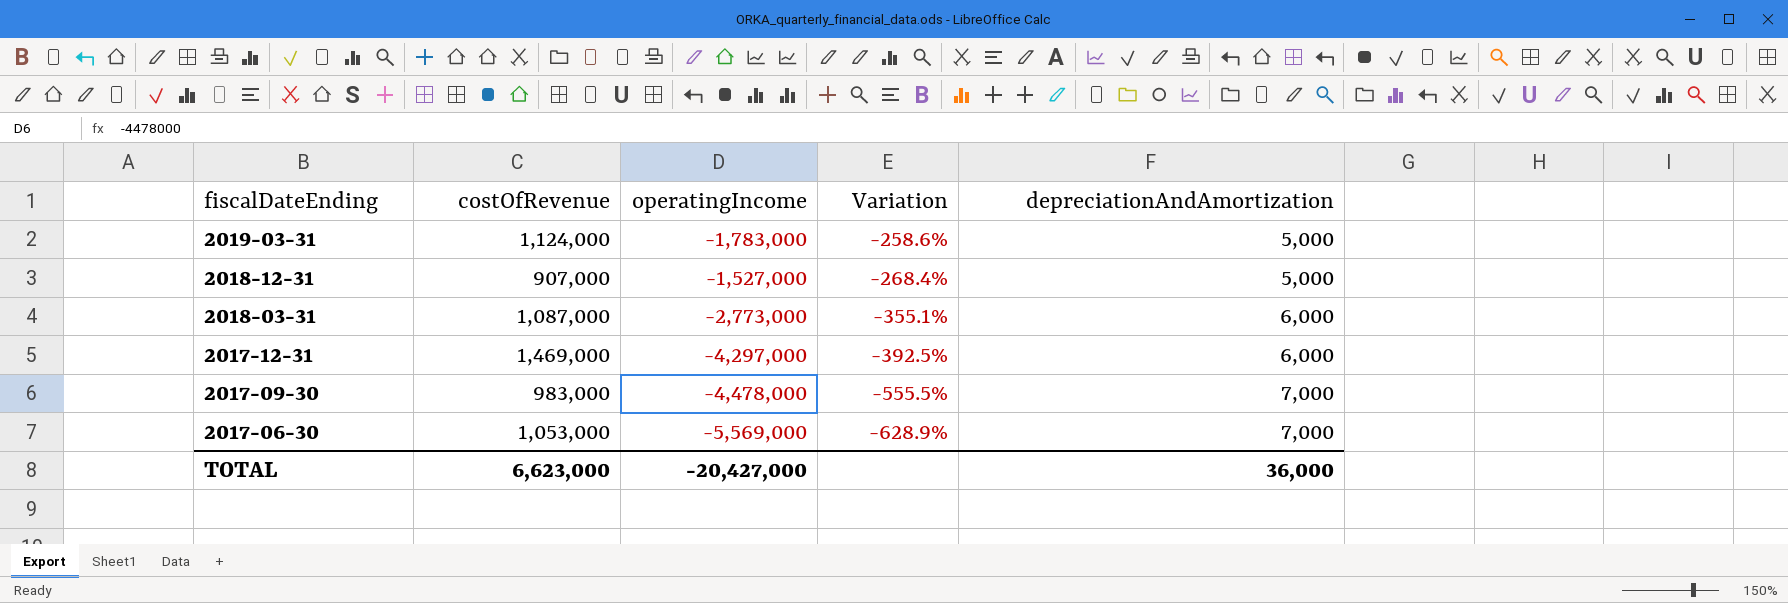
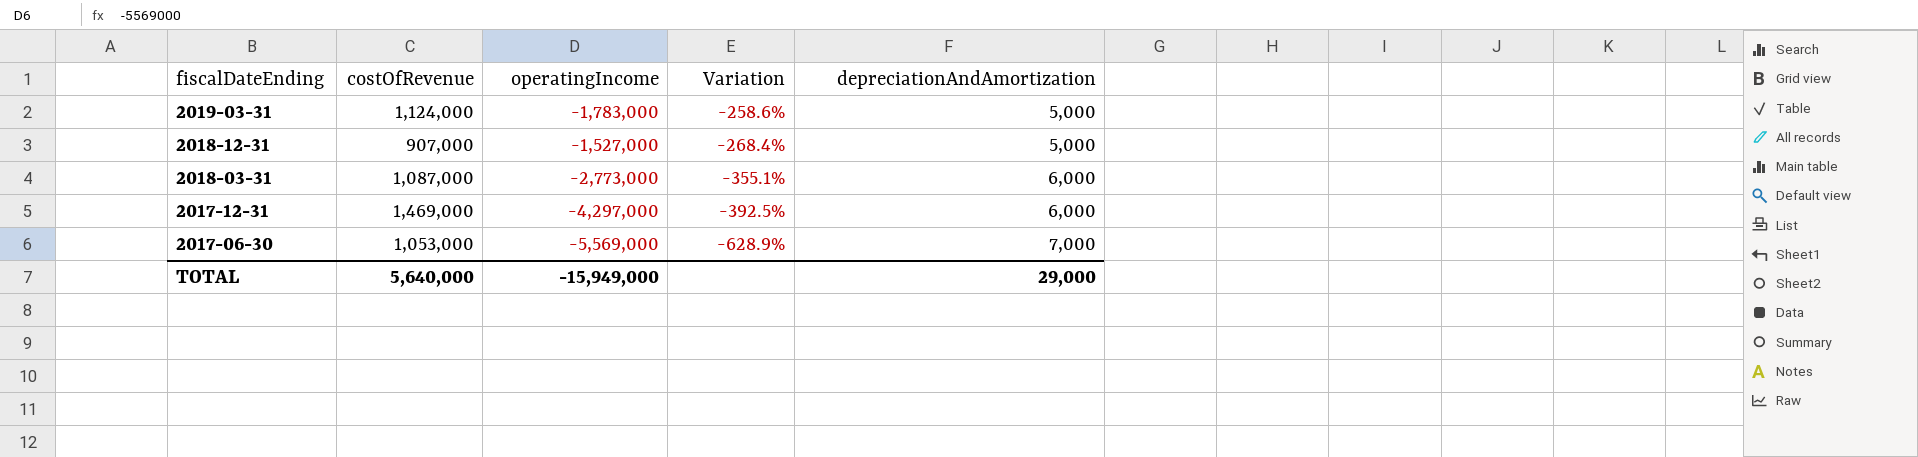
row 2017-09-30: 983,000 | -4,478,000 | -555.5% | 7,000 -> none
TOTAL | costOfRevenue: 6,623,000 -> 5,640,000
TOTAL | operatingIncome: -20,427,000 -> -15,949,000
TOTAL | depreciationAndAmortization: 36,000 -> 29,000

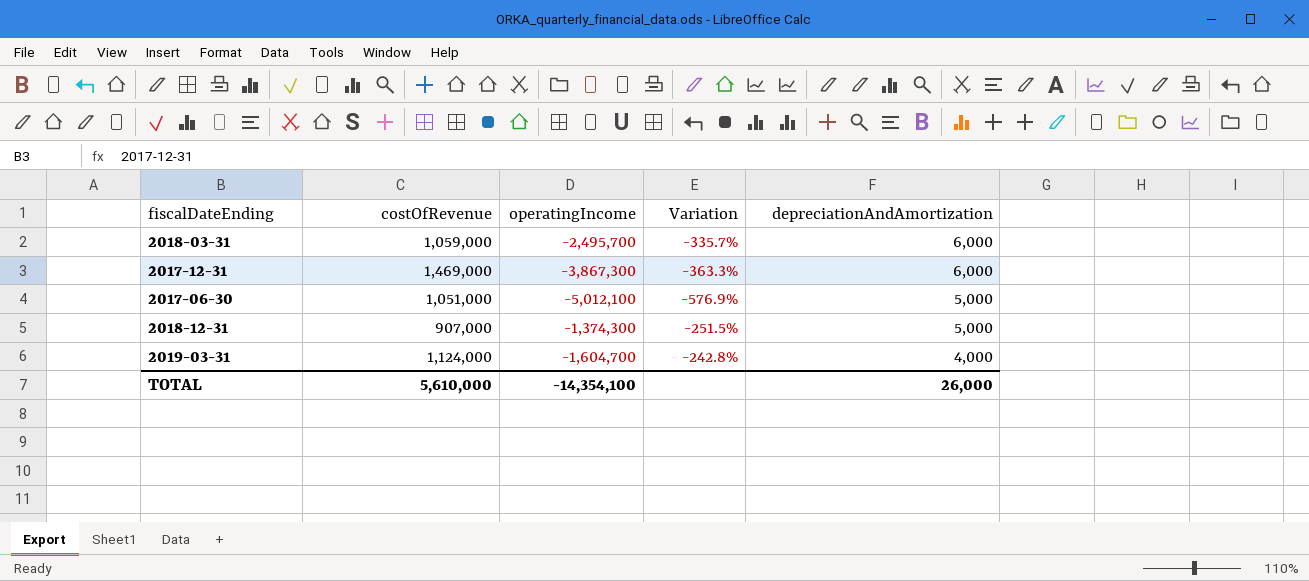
row order: fiscalDateEnding descending -> depreciationAndAmortization descending
2018-03-31 | costOfRevenue: 1,087,000 -> 1,059,000
2018-03-31 | operatingIncome: -2,773,000 -> -2,495,700
2018-03-31 | Variation: -355.1% -> -335.7%
2017-12-31 | operatingIncome: -4,297,000 -> -3,867,300
2017-12-31 | Variation: -392.5% -> -363.3%
2017-06-30 | costOfRevenue: 1,053,000 -> 1,051,000
2017-06-30 | operatingIncome: -5,569,000 -> -5,012,100
2017-06-30 | Variation: -628.9% -> -576.9%
2017-06-30 | depreciationAndAmortization: 7,000 -> 5,000
2018-12-31 | operatingIncome: -1,527,000 -> -1,374,300
2018-12-31 | Variation: -268.4% -> -251.5%
2019-03-31 | operatingIncome: -1,783,000 -> -1,604,700
2019-03-31 | Variation: -258.6% -> -242.8%
2019-03-31 | depreciationAndAmortization: 5,000 -> 4,000
TOTAL | costOfRevenue: 5,640,000 -> 5,610,000
TOTAL | operatingIncome: -15,949,000 -> -14,354,100
TOTAL | depreciationAndAmortization: 29,000 -> 26,000

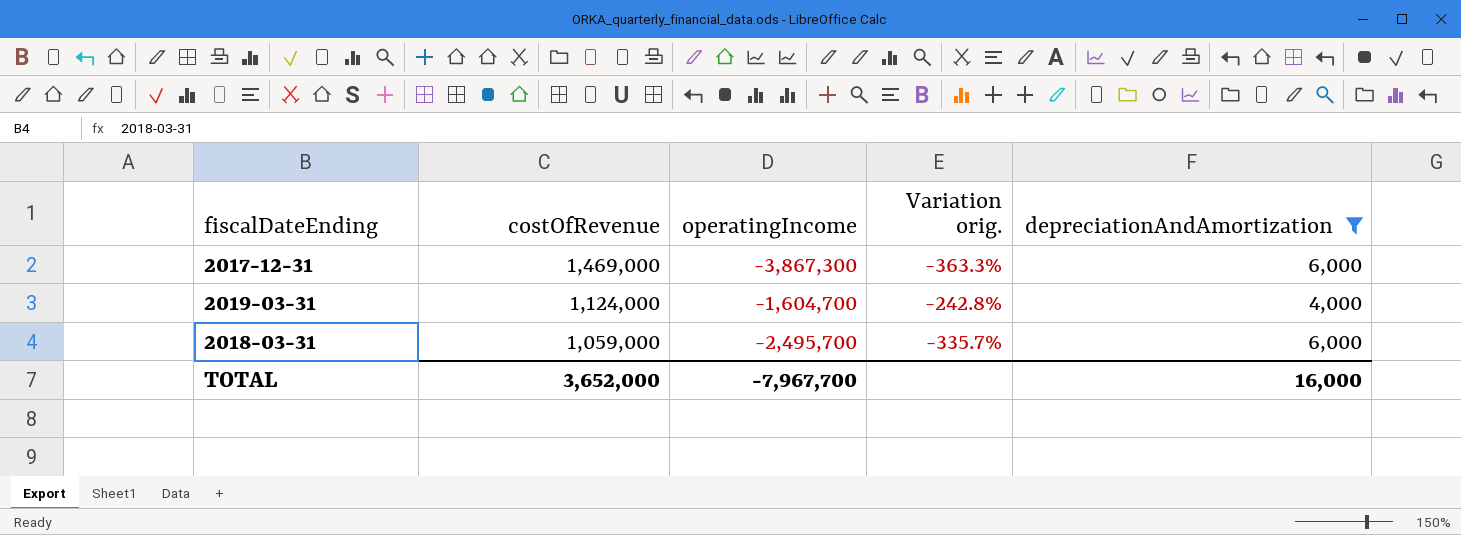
filter: none -> depreciationAndAmortization != 5,000
row order: depreciationAndAmortization descending -> costOfRevenue descending
column name: Variation -> Variation orig.
TOTAL | costOfRevenue: 5,610,000 -> 3,652,000
TOTAL | operatingIncome: -14,354,100 -> -7,967,700
TOTAL | depreciationAndAmortization: 26,000 -> 16,000

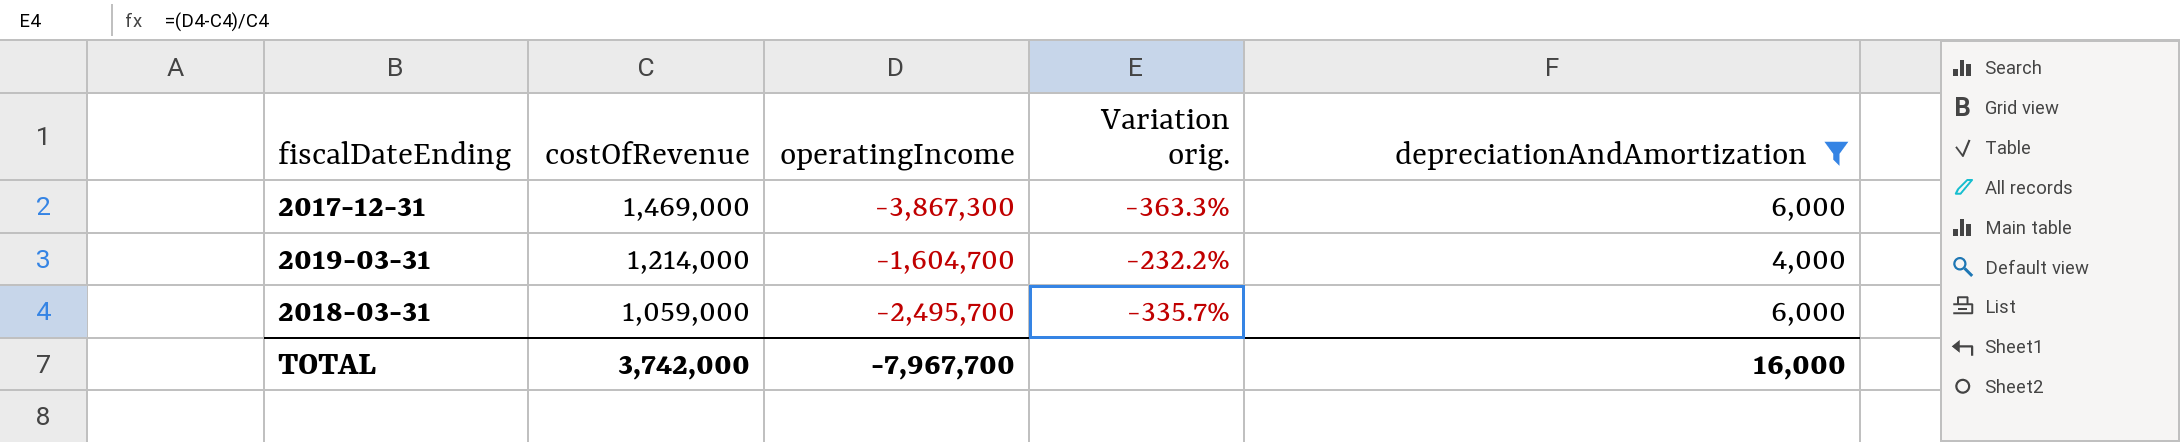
2019-03-31 | costOfRevenue: 1,124,000 -> 1,214,000
2019-03-31 | Variation orig.: -242.8% -> -232.2%
TOTAL | costOfRevenue: 3,652,000 -> 3,742,000

